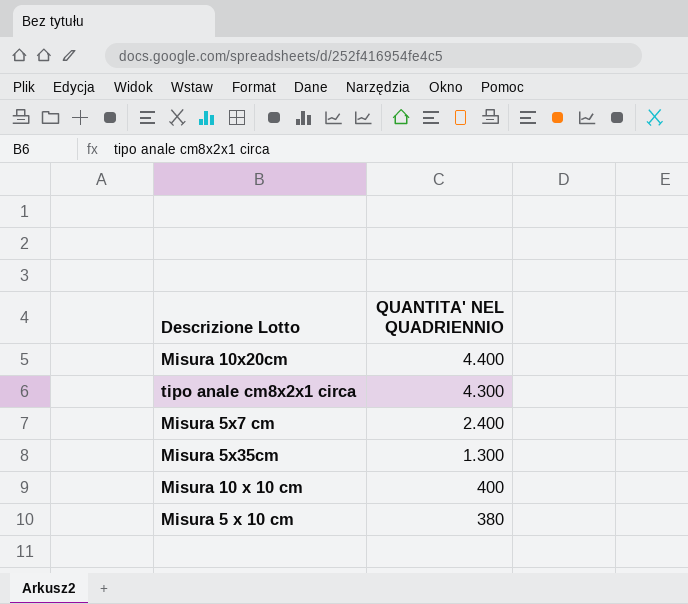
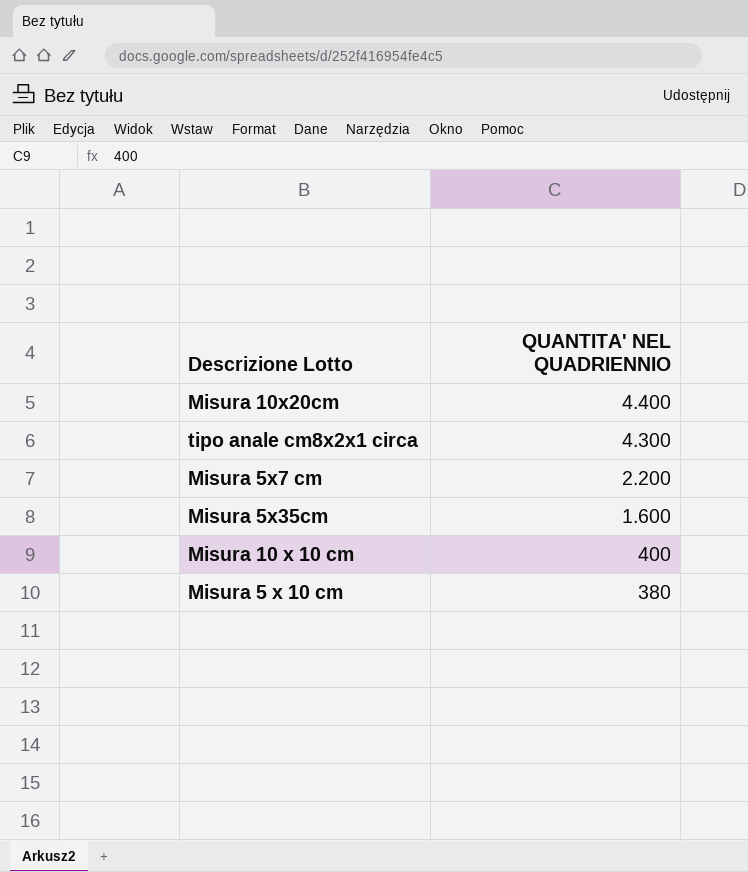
Misura 5x7 cm | QUANTITA' NEL QUADRIENNIO: 2.400 -> 2.200
Misura 5x35cm | QUANTITA' NEL QUADRIENNIO: 1.300 -> 1.600

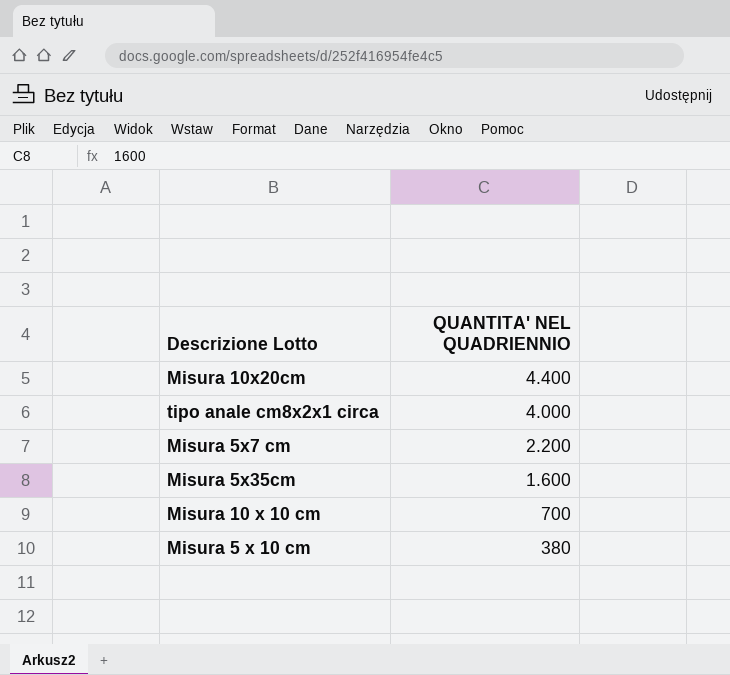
tipo anale cm8x2x1 circa | QUANTITA' NEL QUADRIENNIO: 4.300 -> 4.000
Misura 10 x 10 cm | QUANTITA' NEL QUADRIENNIO: 400 -> 700

